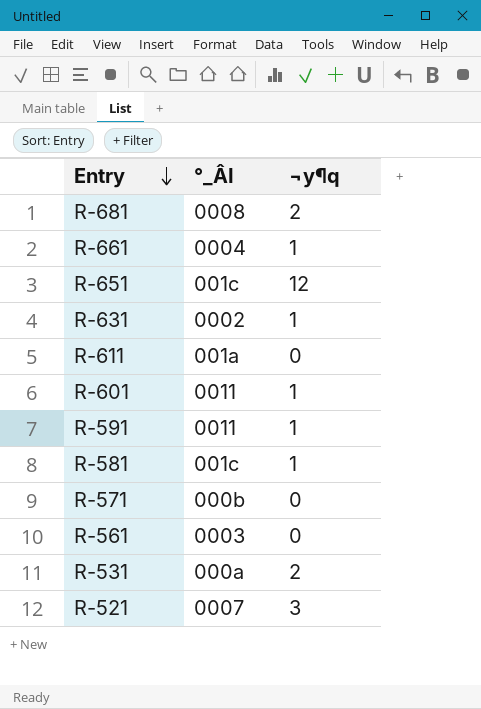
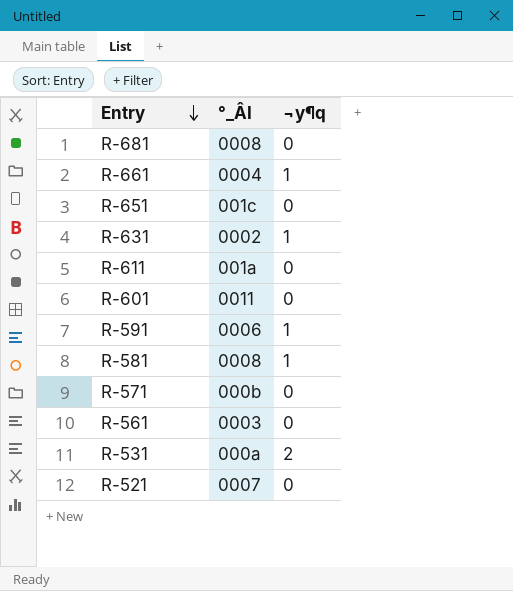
R-681 | ¬y¶q: 2 -> 0
R-651 | ¬y¶q: 12 -> 0
R-601 | ¬y¶q: 1 -> 0
R-591 | °_ÂI: 0011 -> 0006
R-581 | °_ÂI: 001c -> 0008
R-521 | ¬y¶q: 3 -> 0

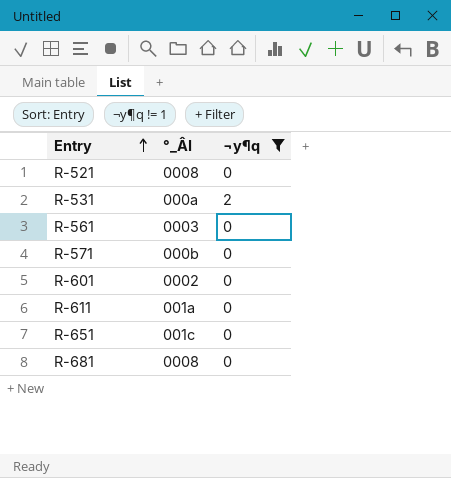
filter: none -> ¬y¶q != 1
row order: Entry descending -> Entry ascending
R-521 | °_ÂI: 0007 -> 0008
R-601 | °_ÂI: 0011 -> 0002

